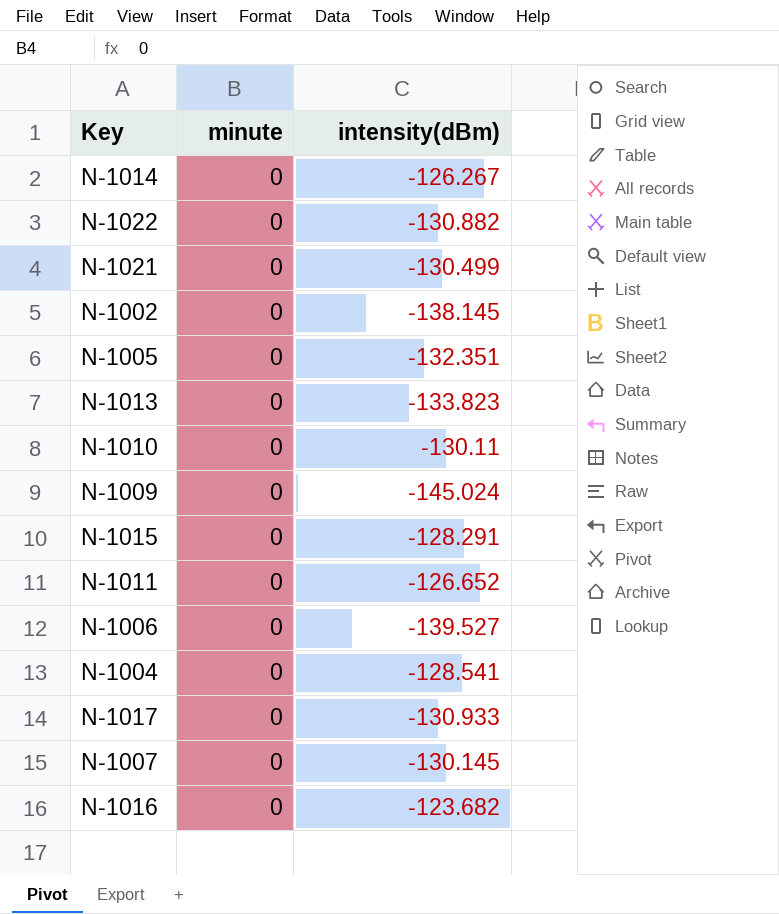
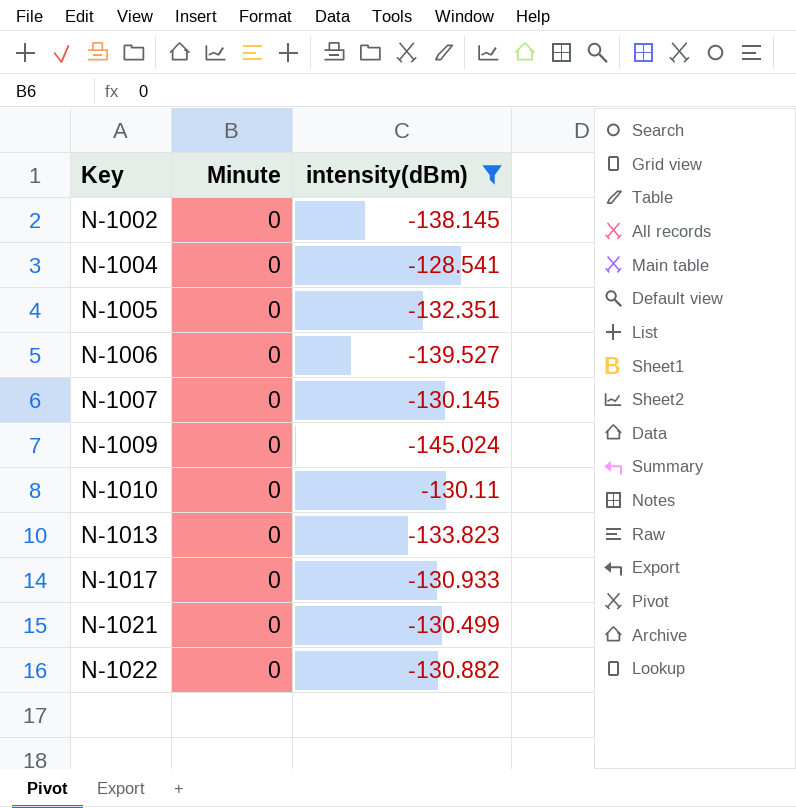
filter: none -> intensity(dBm) <= -128.541
row order: none -> Key ascending
column name: minute -> Minute

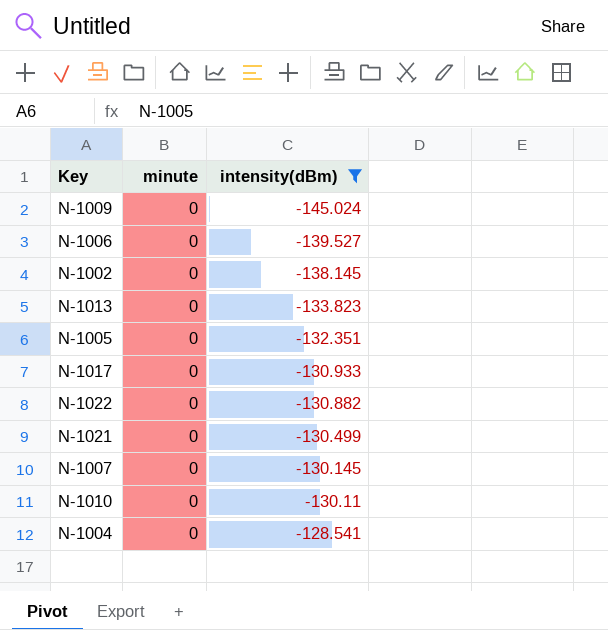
row order: Key ascending -> intensity(dBm) ascending
column name: Minute -> minute

